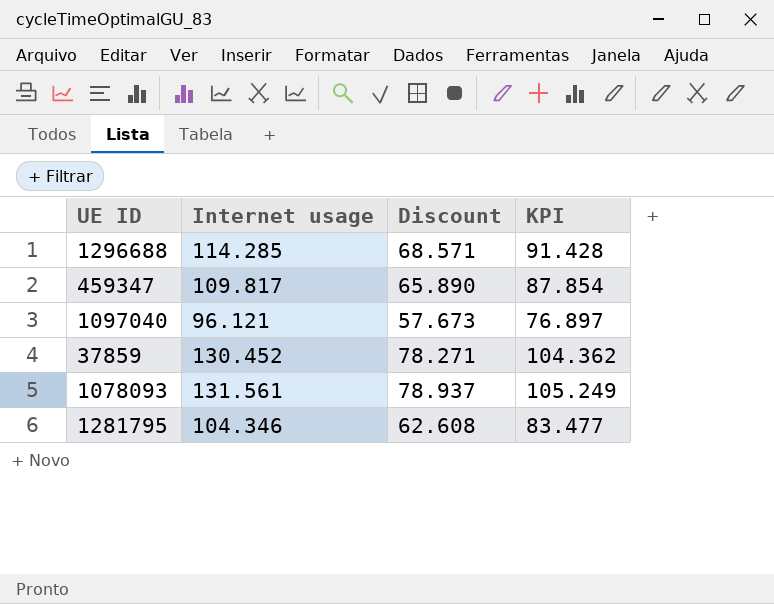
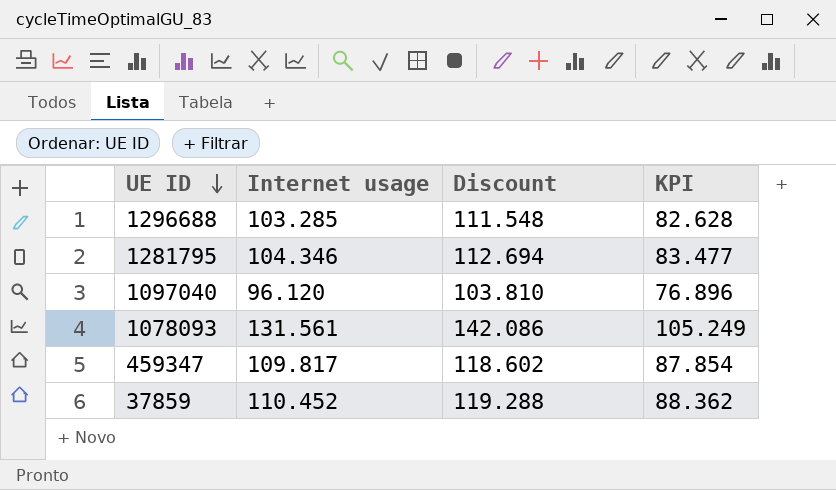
row order: none -> UE ID descending
column Discount | formula: [Internet usage] * 0.6 -> [Internet usage] * 1.08
1296688 | Internet usage: 114.285 -> 103.285
1296688 | KPI: 91.428 -> 82.628
1097040 | Internet usage: 96.121 -> 96.120
1097040 | KPI: 76.897 -> 76.896
37859 | Internet usage: 130.452 -> 110.452
37859 | KPI: 104.362 -> 88.362

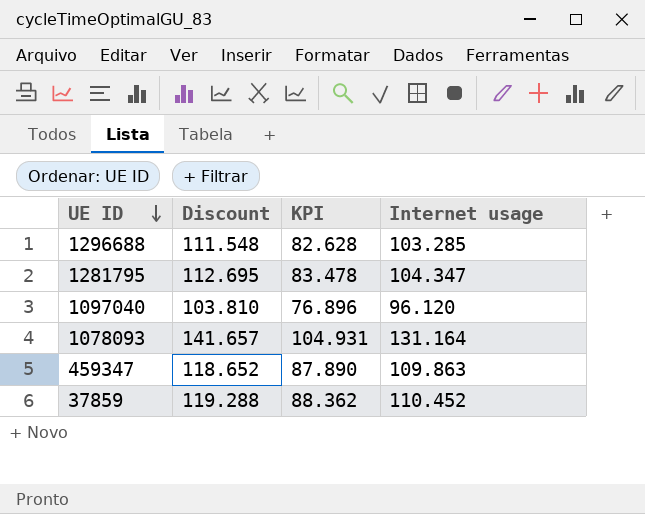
column Internet usage | position: 2 -> 4
1281795 | Discount: 112.694 -> 112.695
1281795 | KPI: 83.477 -> 83.478
1281795 | Internet usage: 104.346 -> 104.347
1078093 | Discount: 142.086 -> 141.657
1078093 | KPI: 105.249 -> 104.931
1078093 | Internet usage: 131.561 -> 131.164
459347 | Discount: 118.602 -> 118.652
459347 | KPI: 87.854 -> 87.890
459347 | Internet usage: 109.817 -> 109.863

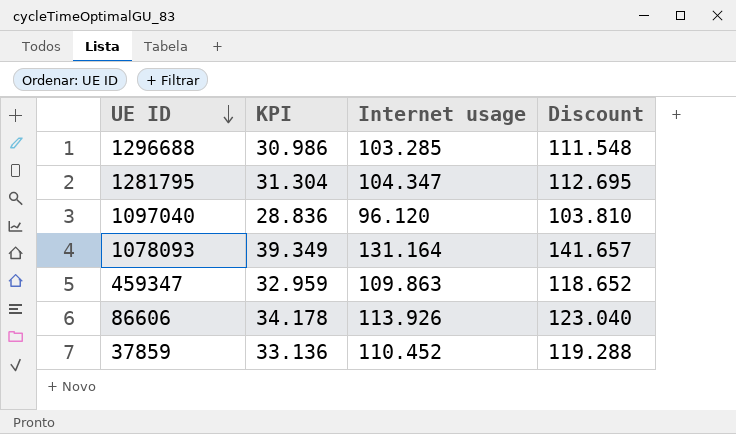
column KPI | formula: [Internet usage] * 0.8 -> [Internet usage] * 0.3
column Discount | position: 2 -> 4
row 86606: none -> 34.178 | 113.926 | 123.040

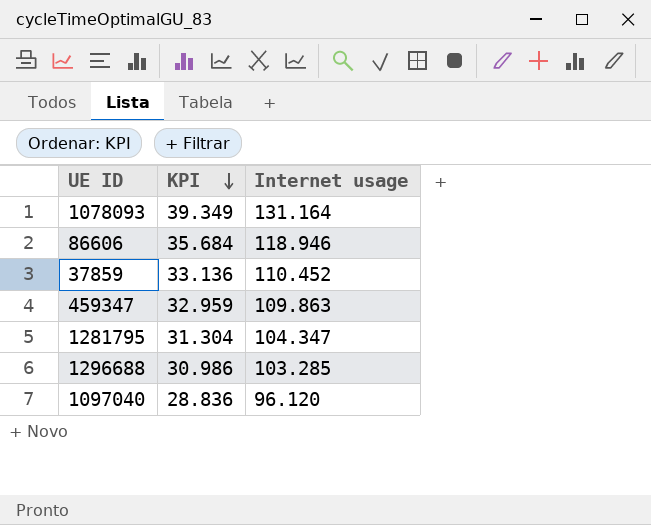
row order: UE ID descending -> KPI descending
column Discount | formula: [Internet usage] * 1.08 -> none
86606 | KPI: 34.178 -> 35.684
86606 | Internet usage: 113.926 -> 118.946

